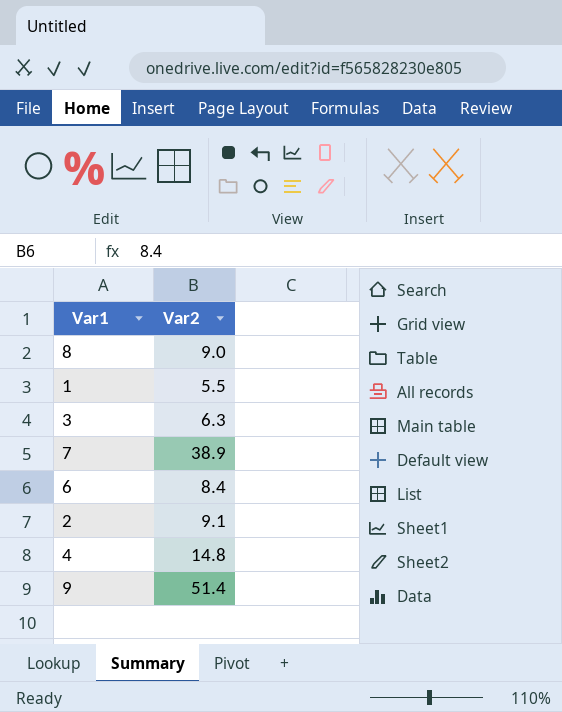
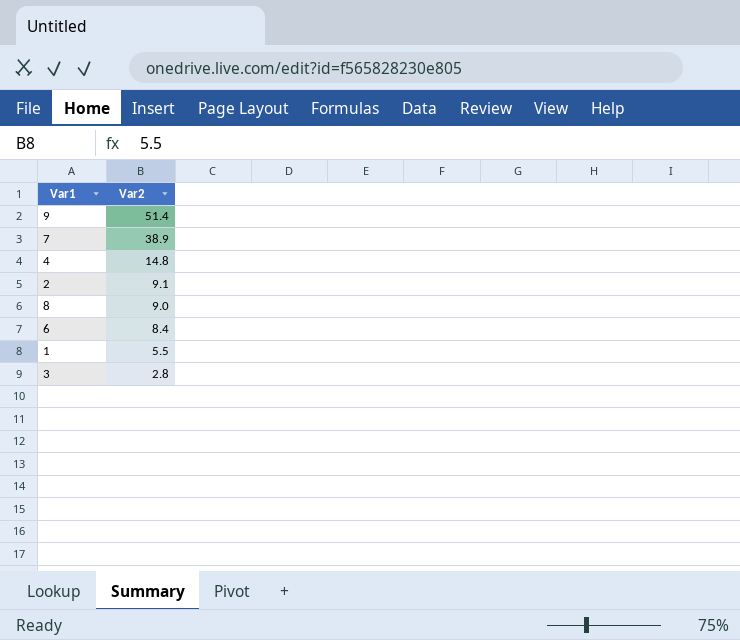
row order: none -> Var2 descending
3 | Var2: 6.3 -> 2.8

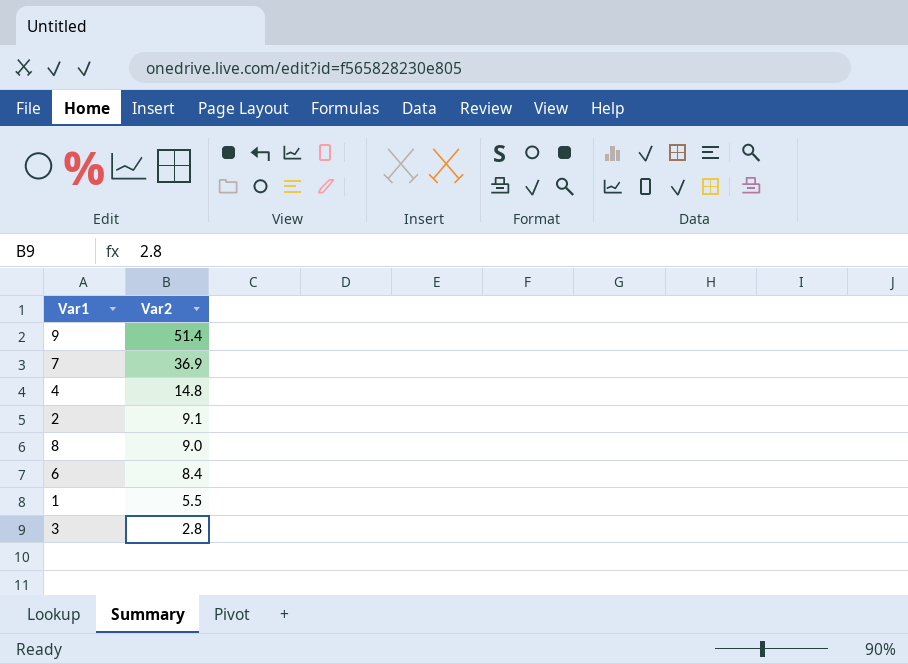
7 | Var2: 38.9 -> 36.9

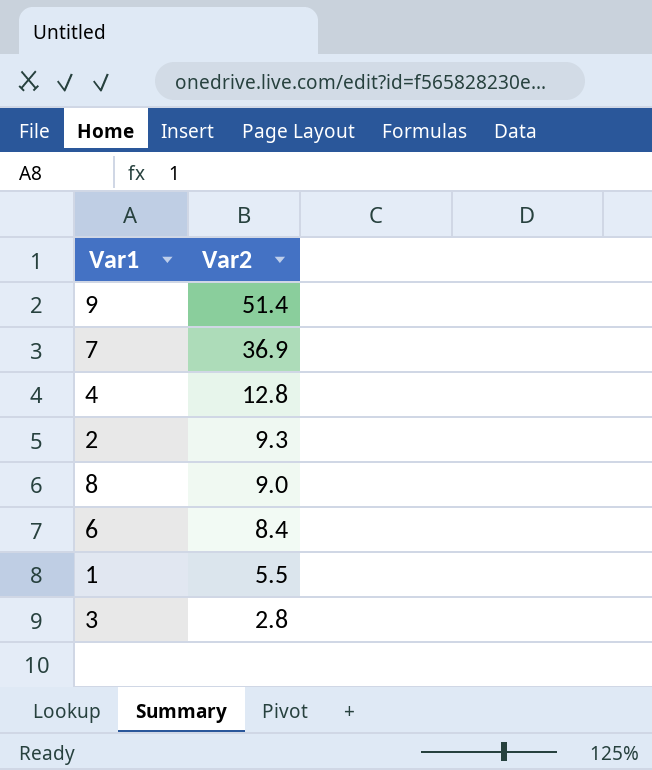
4 | Var2: 14.8 -> 12.8
2 | Var2: 9.1 -> 9.3

